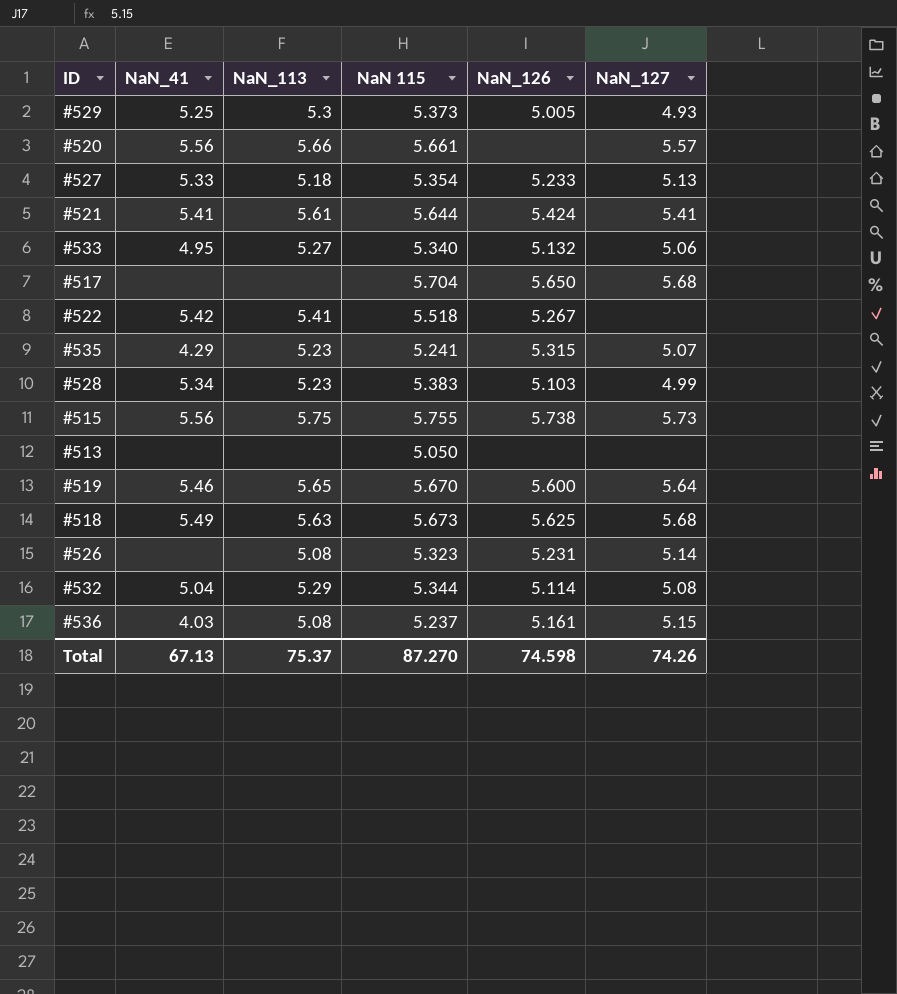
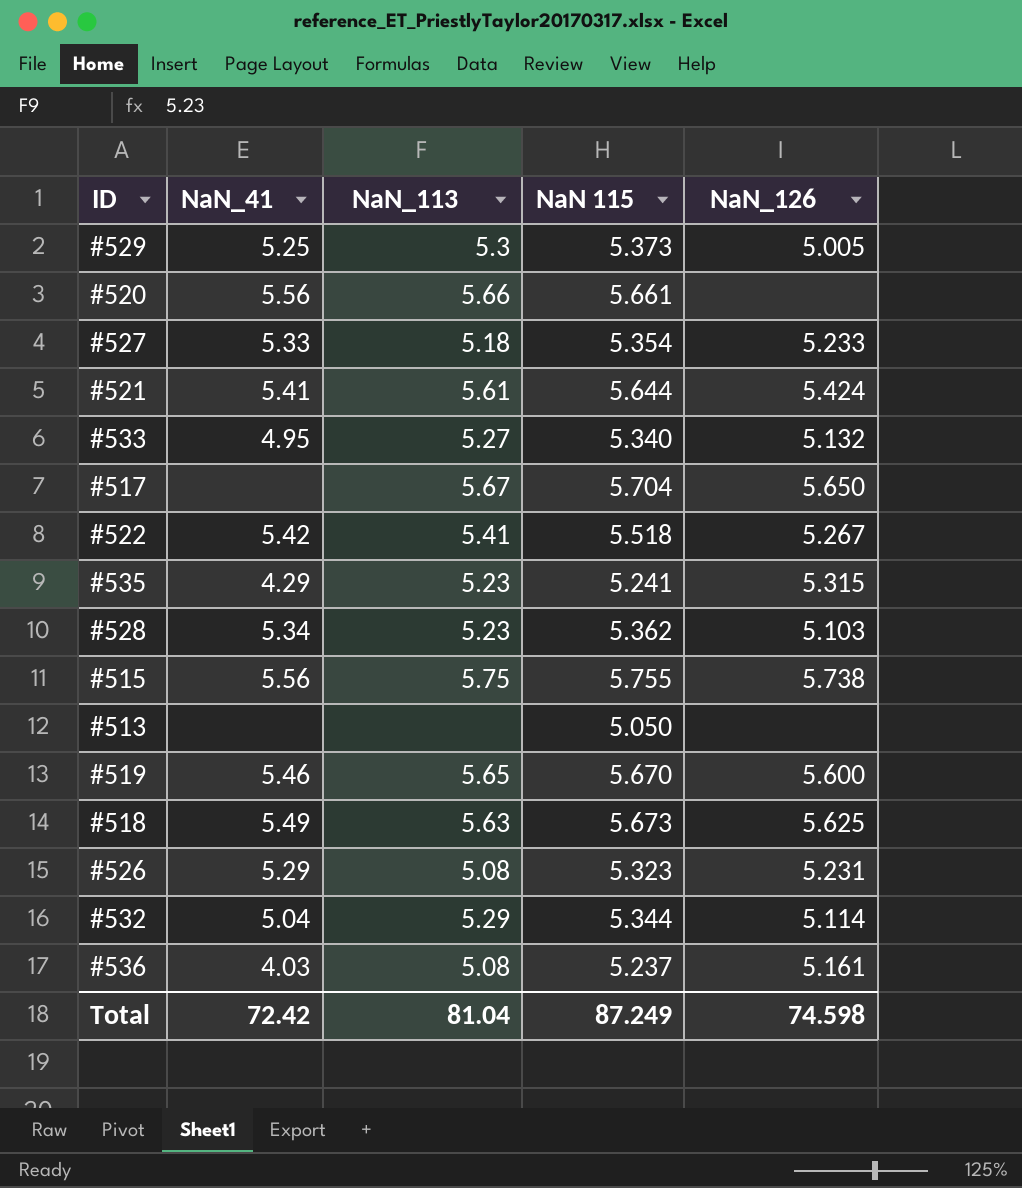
column NaN_127 | position: 6 -> none
#517 | NaN_113: none -> 5.67
#528 | NaN 115: 5.383 -> 5.362
#526 | NaN_41: none -> 5.29
Total | NaN_41: 67.13 -> 72.42
Total | NaN_113: 75.37 -> 81.04
Total | NaN 115: 87.270 -> 87.249

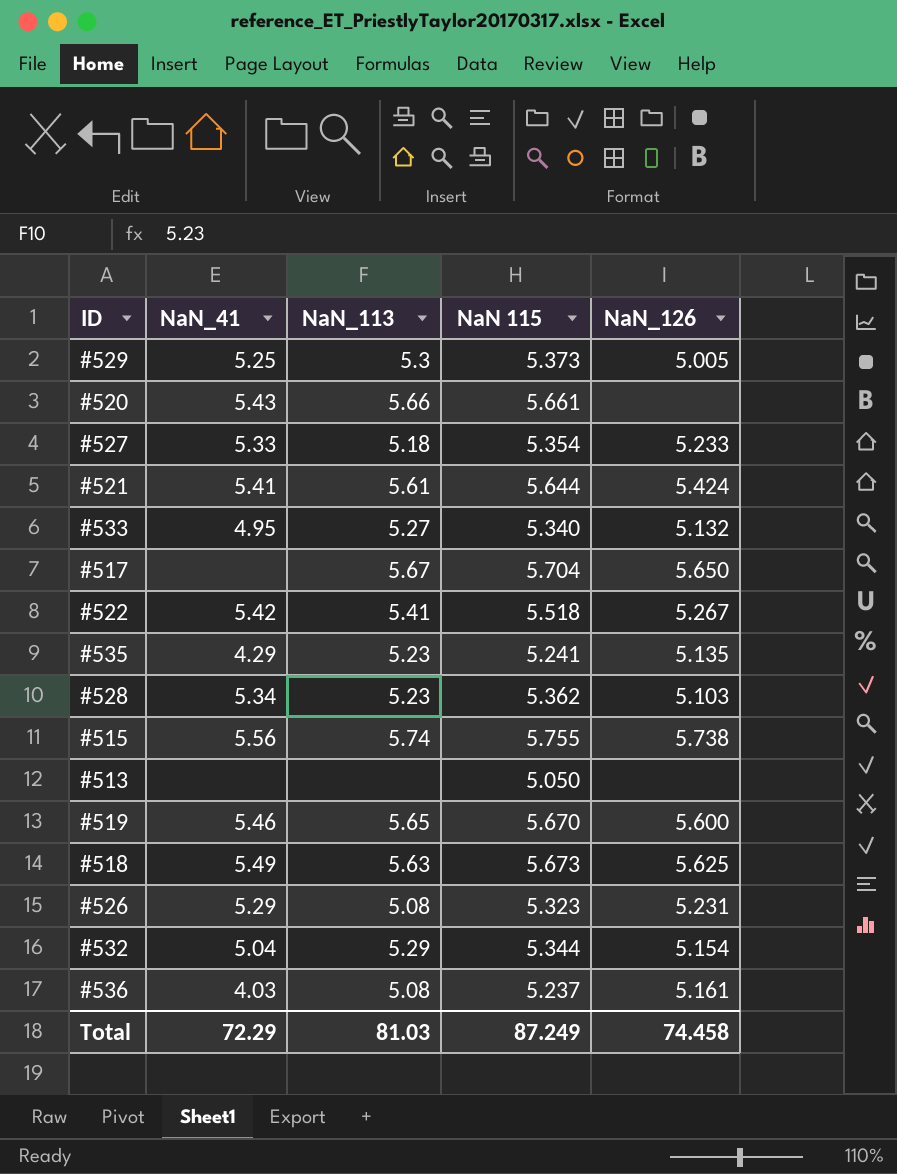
#520 | NaN_41: 5.56 -> 5.43
#535 | NaN_126: 5.315 -> 5.135
#515 | NaN_113: 5.75 -> 5.74
#532 | NaN_126: 5.114 -> 5.154
Total | NaN_41: 72.42 -> 72.29
Total | NaN_113: 81.04 -> 81.03
Total | NaN_126: 74.598 -> 74.458

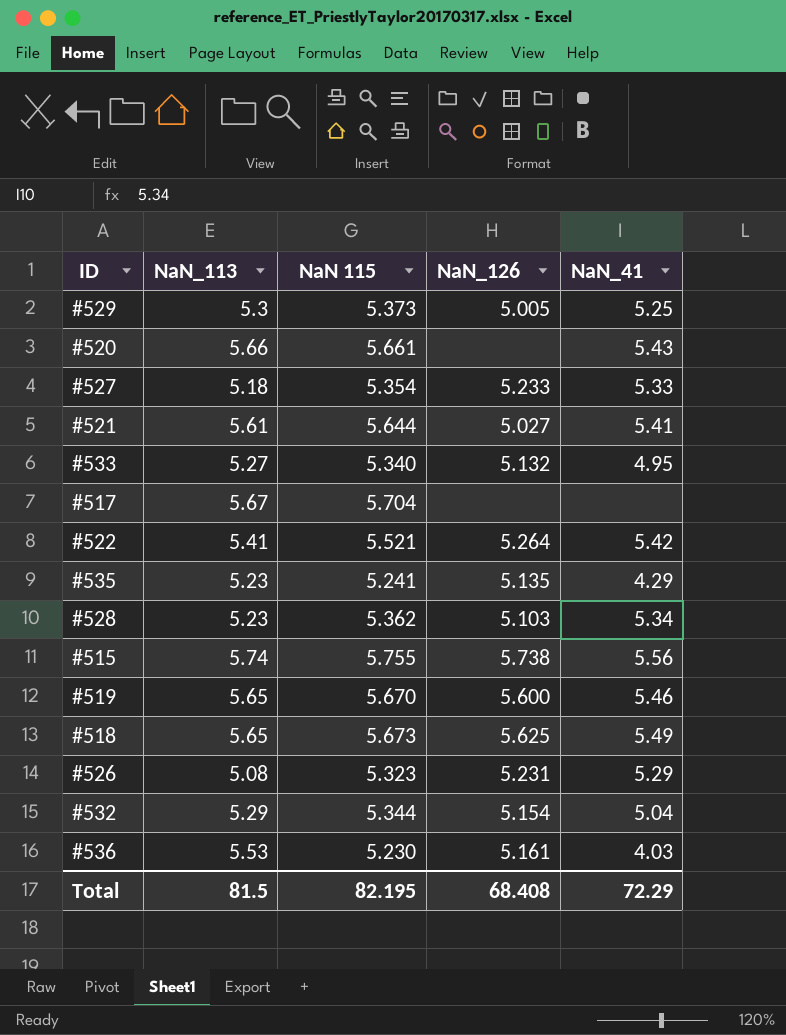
column NaN_41 | position: 2 -> 5
row #513: none | none | 5.050 | none -> none
#521 | NaN_126: 5.424 -> 5.027
#517 | NaN_126: 5.650 -> none
#522 | NaN 115: 5.518 -> 5.521
#522 | NaN_126: 5.267 -> 5.264
#518 | NaN_113: 5.63 -> 5.65
#536 | NaN_113: 5.08 -> 5.53
#536 | NaN 115: 5.237 -> 5.230
Total | NaN_113: 81.03 -> 81.5
Total | NaN 115: 87.249 -> 82.195
Total | NaN_126: 74.458 -> 68.408

